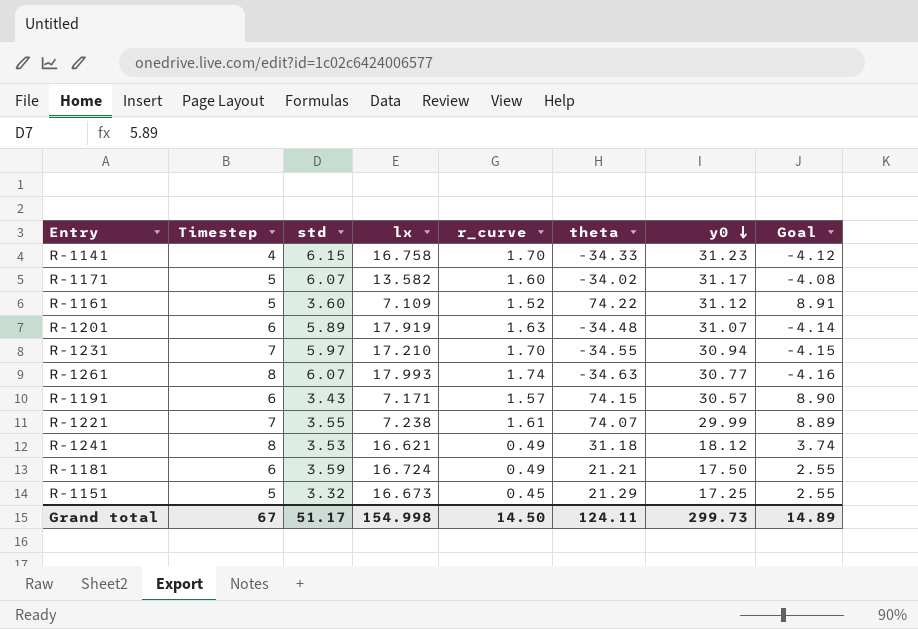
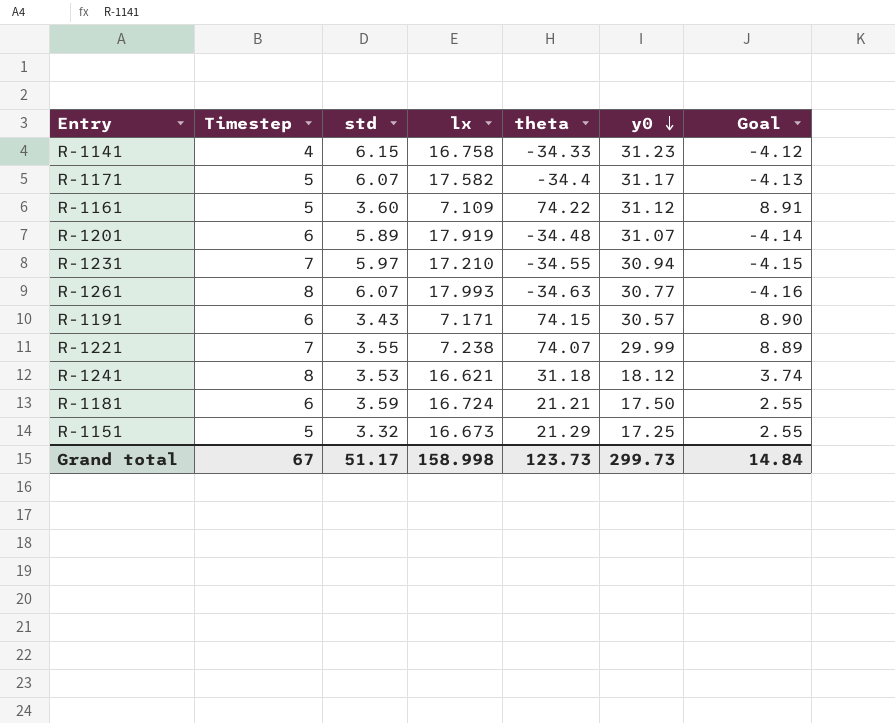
column r_curve | position: 5 -> none
R-1171 | lx: 13.582 -> 17.582
R-1171 | theta: -34.02 -> -34.4
R-1171 | Goal: -4.08 -> -4.13
Grand total | lx: 154.998 -> 158.998
Grand total | theta: 124.11 -> 123.73
Grand total | Goal: 14.89 -> 14.84

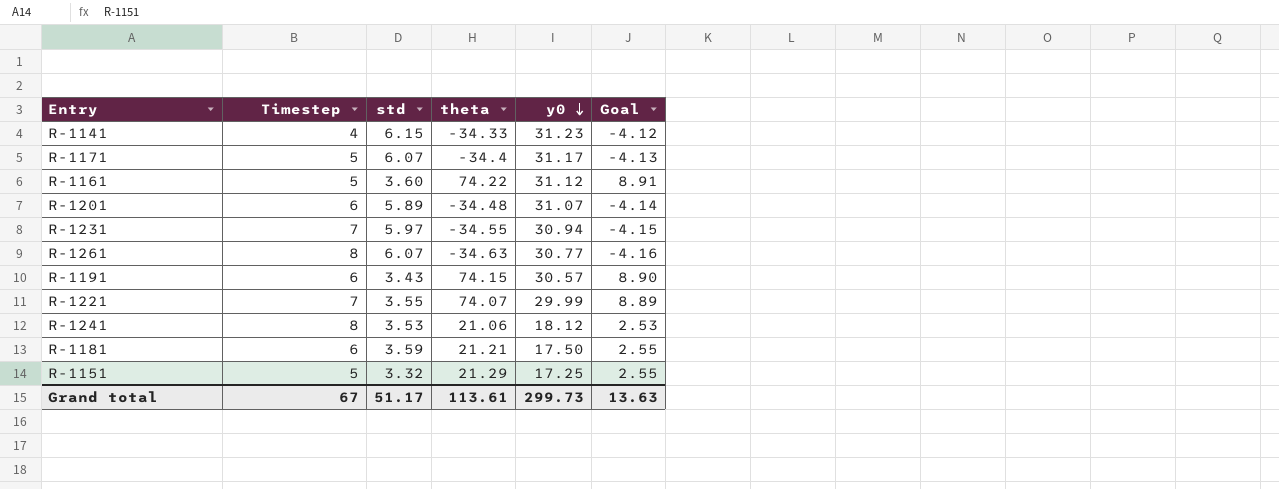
column lx | position: 4 -> none
R-1241 | theta: 31.18 -> 21.06
R-1241 | Goal: 3.74 -> 2.53
Grand total | theta: 123.73 -> 113.61
Grand total | Goal: 14.84 -> 13.63

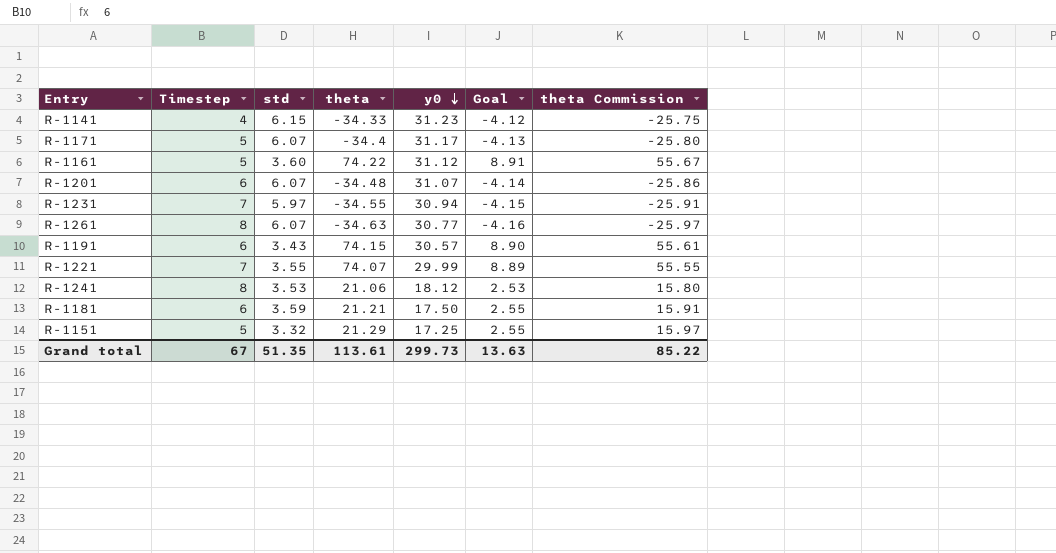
column theta Commission | formula: none -> [theta] * 0.75
R-1201 | std: 5.89 -> 6.07
Grand total | std: 51.17 -> 51.35

